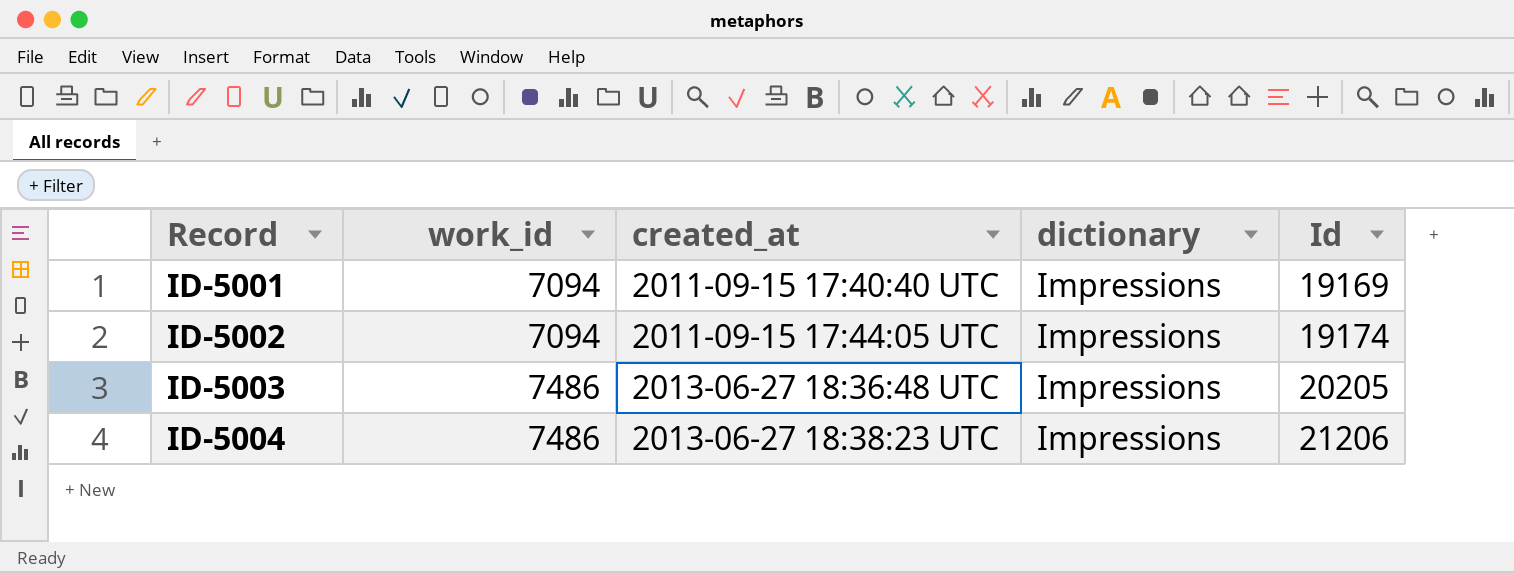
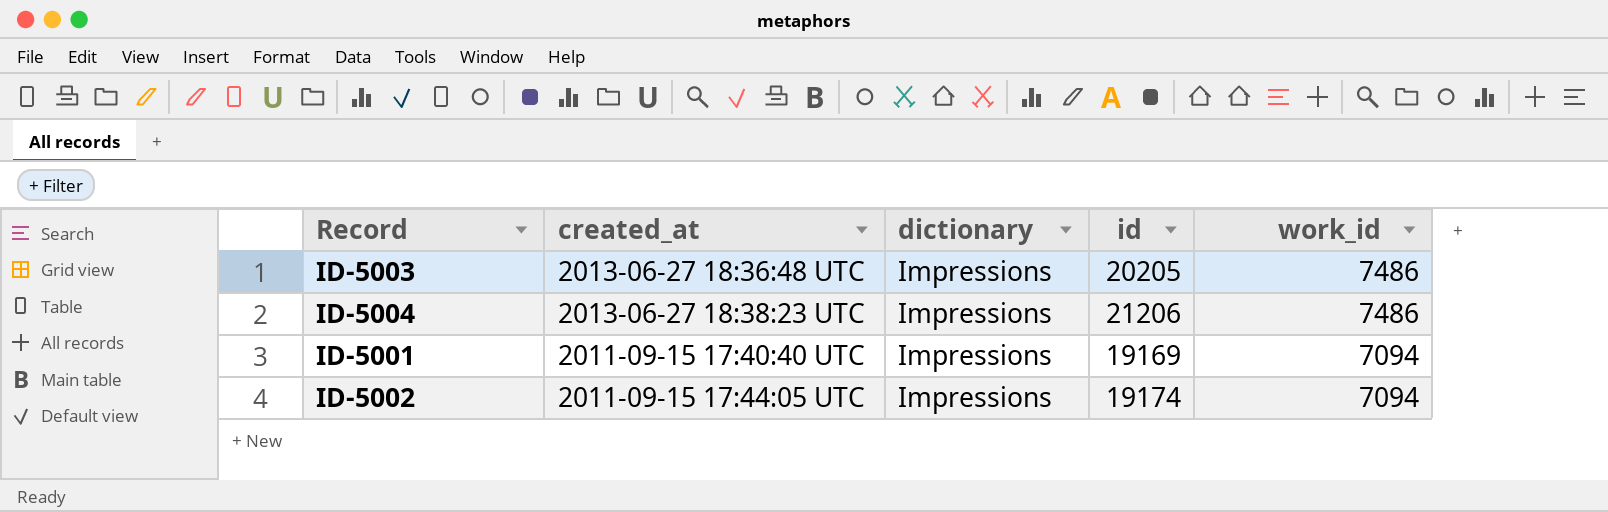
row order: Record ascending -> work_id descending
column name: Id -> id
column work_id | position: 2 -> 5

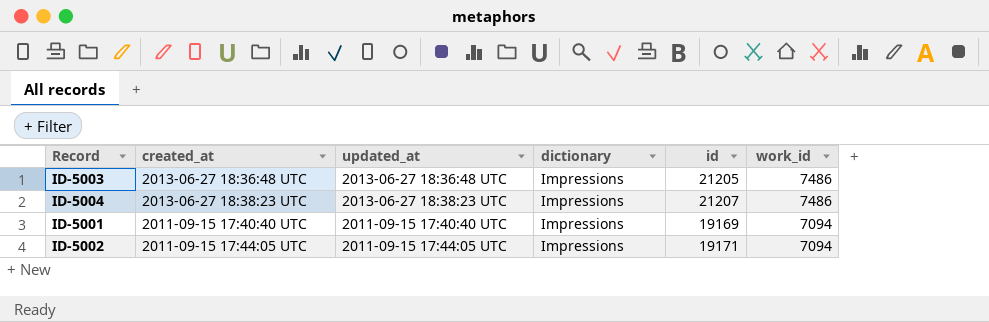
column updated_at | position: none -> 3
ID-5003 | id: 20205 -> 21205
ID-5004 | id: 21206 -> 21207
ID-5002 | id: 19174 -> 19171

